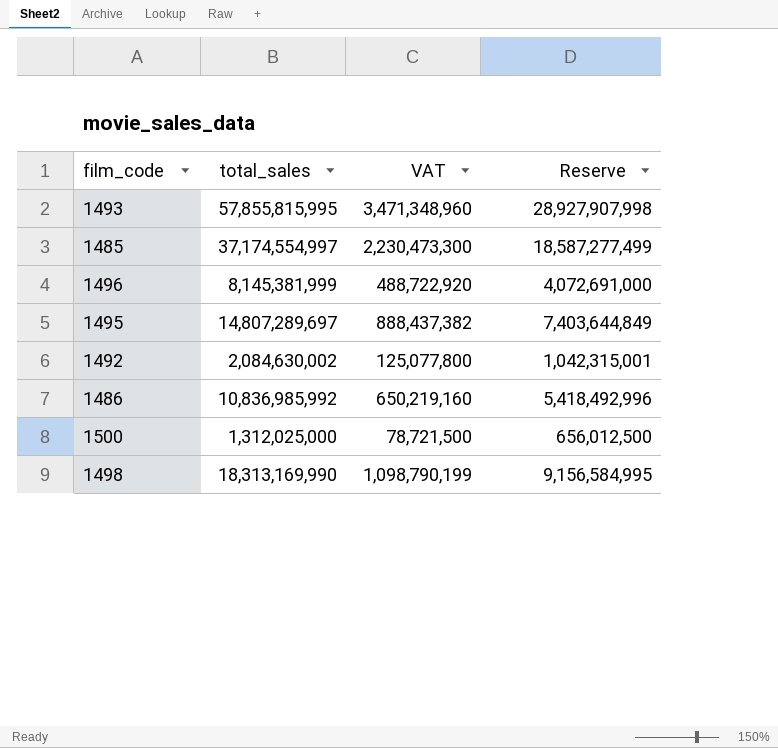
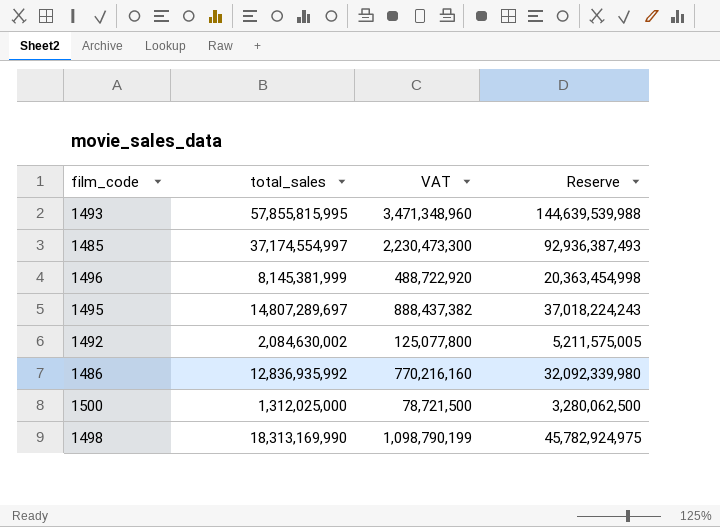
column Reserve | formula: [total_sales] * 0.5 -> [total_sales] * 2.5
1486 | total_sales: 10,836,985,992 -> 12,836,935,992
1486 | VAT: 650,219,160 -> 770,216,160

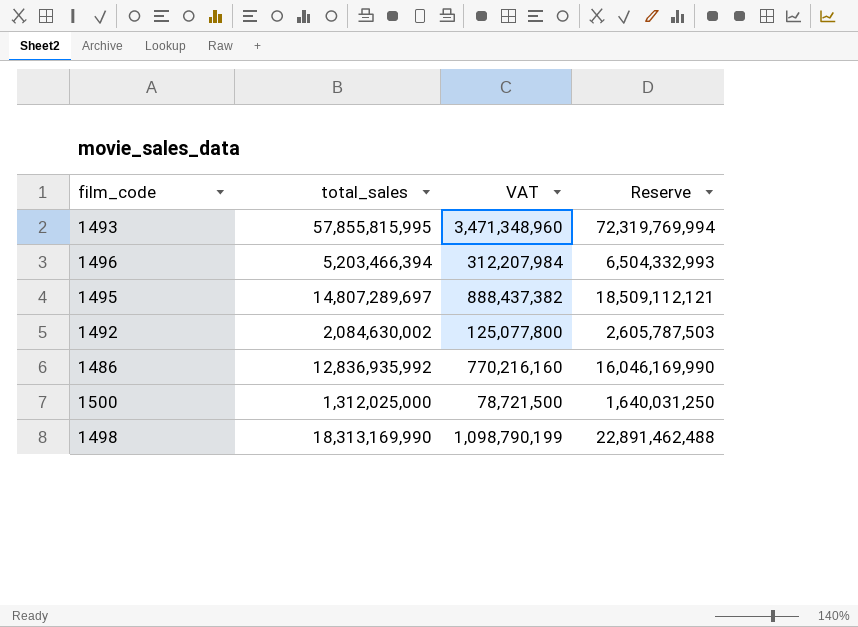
column Reserve | formula: [total_sales] * 2.5 -> [total_sales] * 1.25
row 1485: 37,174,554,997 | 2,230,473,300 | 92,936,387,493 -> none
1496 | total_sales: 8,145,381,999 -> 5,203,466,394
1496 | VAT: 488,722,920 -> 312,207,984

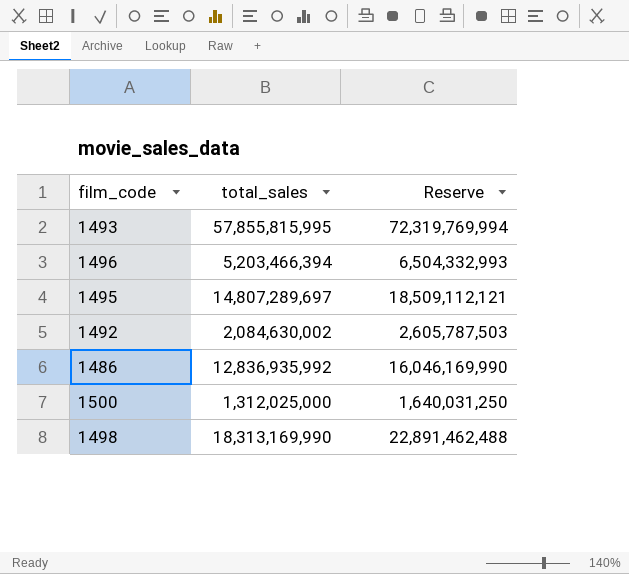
column VAT | formula: [total_sales] * 0.06 -> none

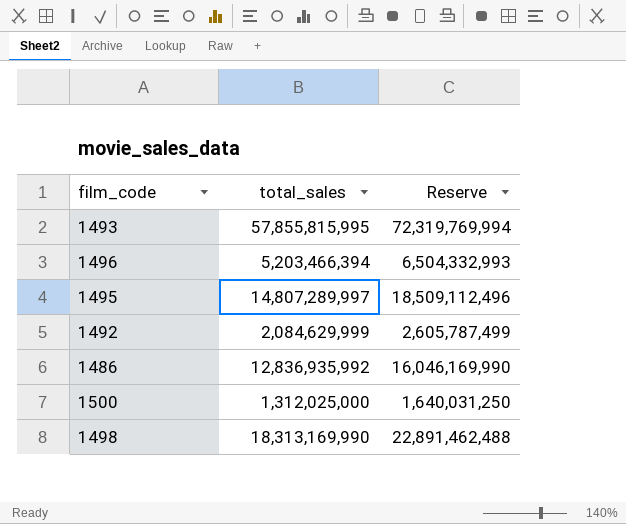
1495 | total_sales: 14,807,289,697 -> 14,807,289,997
1495 | Reserve: 18,509,112,121 -> 18,509,112,496
1492 | total_sales: 2,084,630,002 -> 2,084,629,999
1492 | Reserve: 2,605,787,503 -> 2,605,787,499

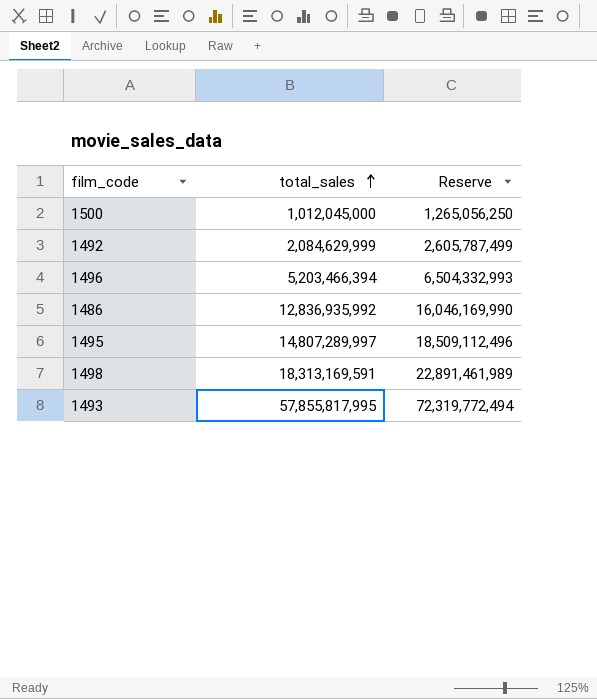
row order: none -> total_sales ascending
1500 | total_sales: 1,312,025,000 -> 1,012,045,000
1500 | Reserve: 1,640,031,250 -> 1,265,056,250
1498 | total_sales: 18,313,169,990 -> 18,313,169,591
1498 | Reserve: 22,891,462,488 -> 22,891,461,989
1493 | total_sales: 57,855,815,995 -> 57,855,817,995
1493 | Reserve: 72,319,769,994 -> 72,319,772,494

